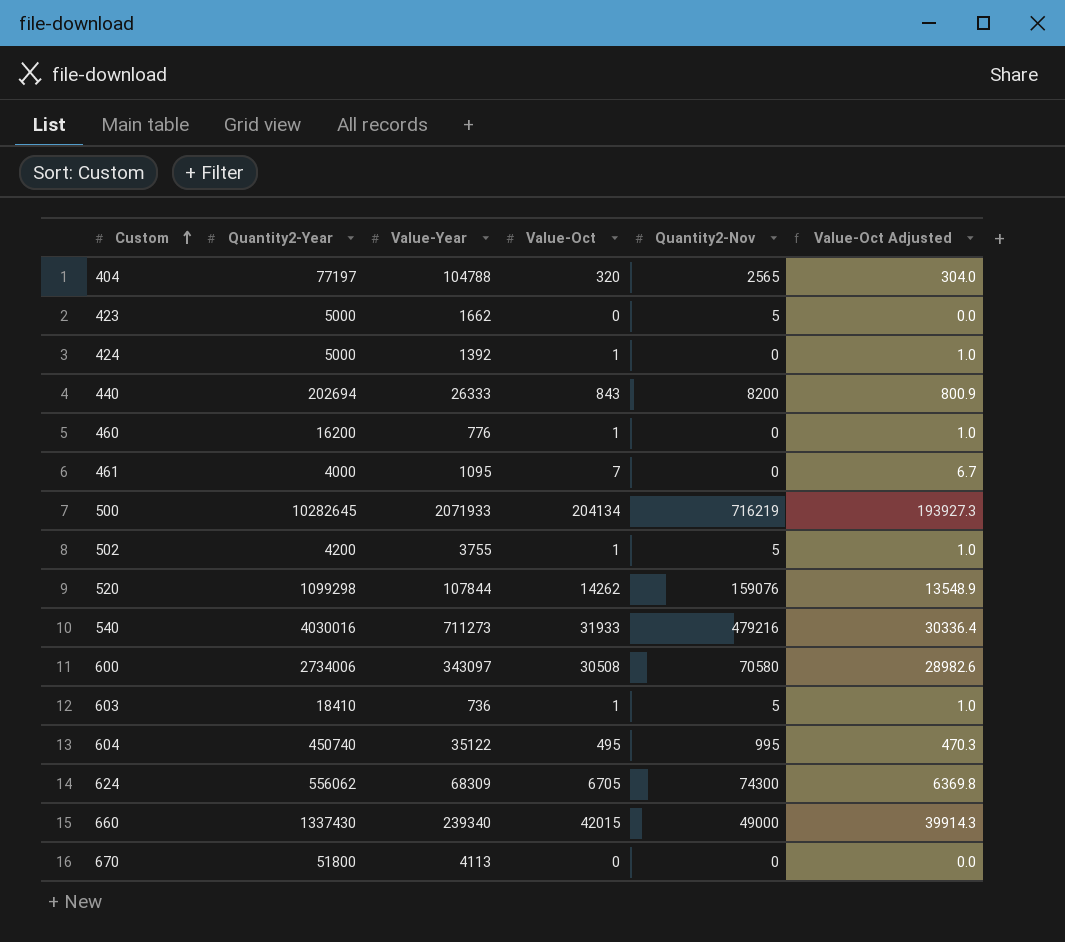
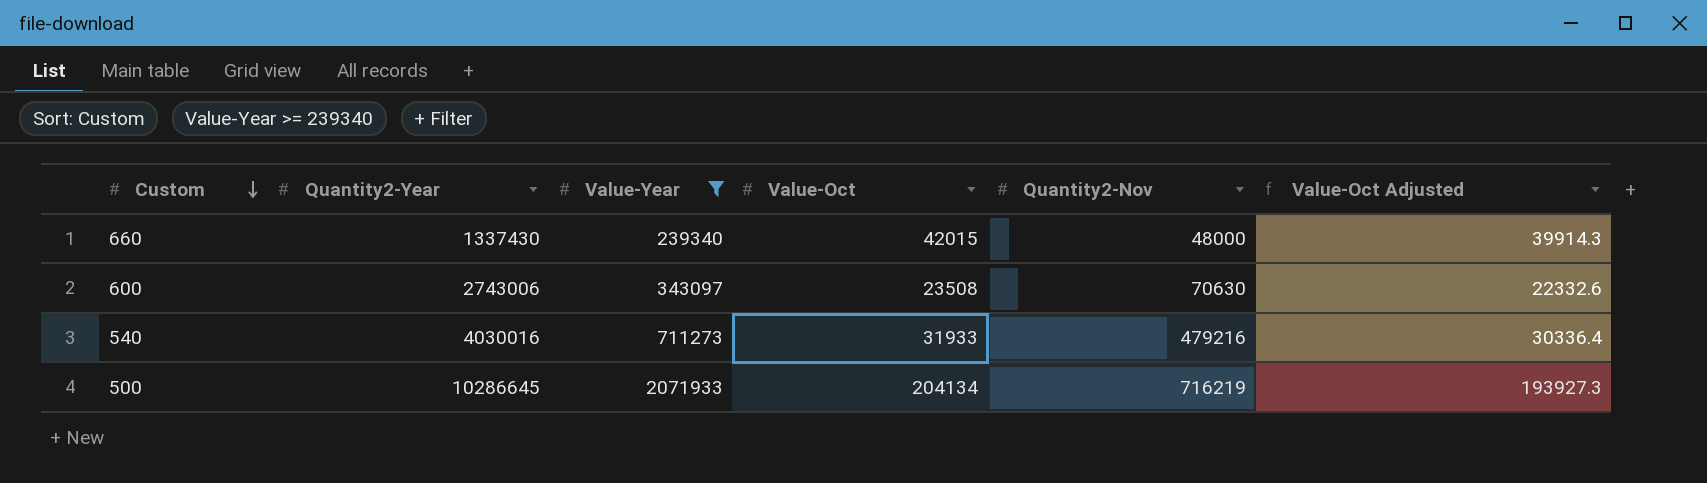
filter: none -> Value-Year >= 239340
row order: Custom ascending -> Custom descending
660 | Quantity2-Nov: 49000 -> 48000
600 | Quantity2-Year: 2734006 -> 2743006
600 | Value-Oct: 30508 -> 23508
600 | Quantity2-Nov: 70580 -> 70630
600 | Value-Oct Adjusted: 28982.6 -> 22332.6
500 | Quantity2-Year: 10282645 -> 10286645

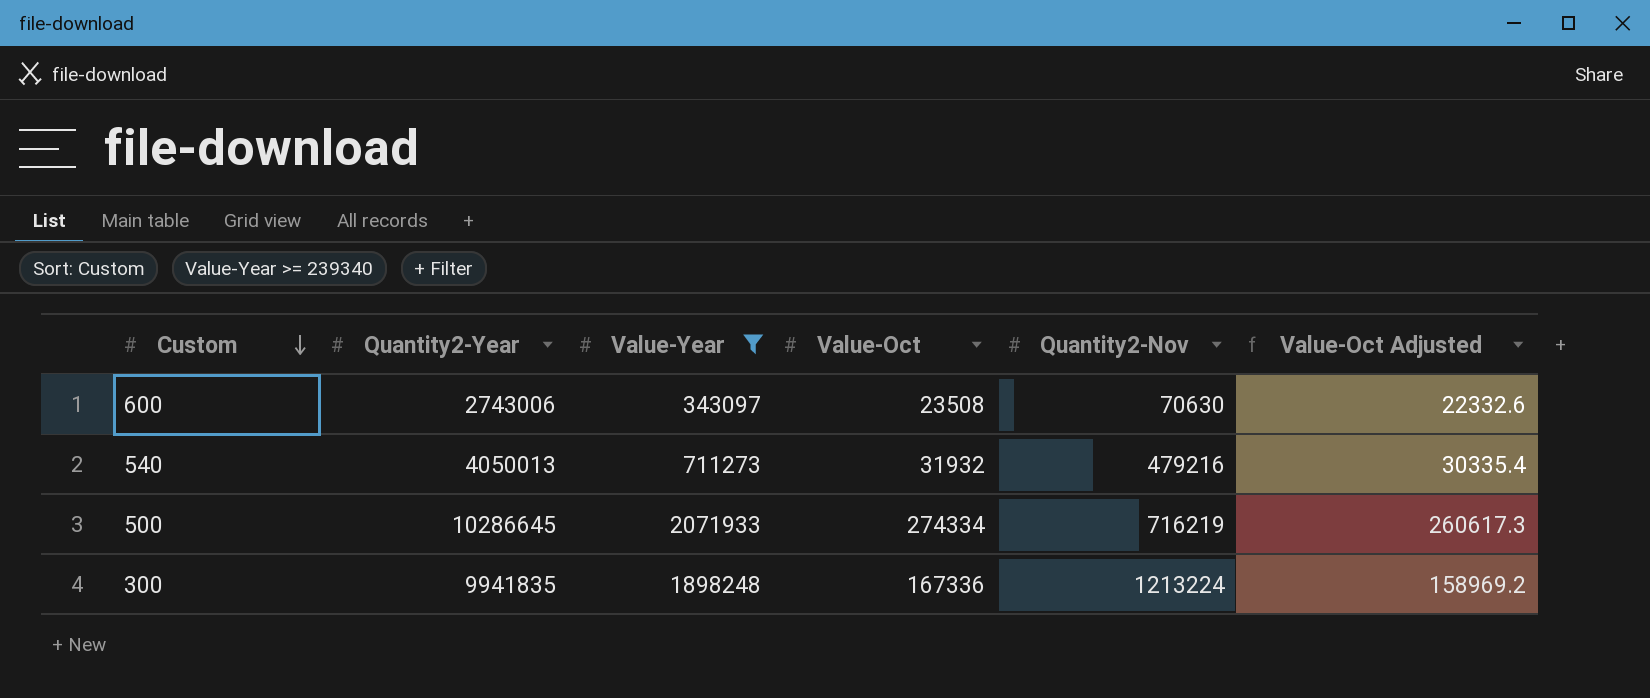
row 660: 1337430 | 239340 | 42015 | 48000 | 39914.3 -> none
540 | Quantity2-Year: 4030016 -> 4050013
540 | Value-Oct: 31933 -> 31932
540 | Value-Oct Adjusted: 30336.4 -> 30335.4
500 | Value-Oct: 204134 -> 274334
500 | Value-Oct Adjusted: 193927.3 -> 260617.3
row 300: none -> 9941835 | 1898248 | 167336 | 1213224 | 158969.2

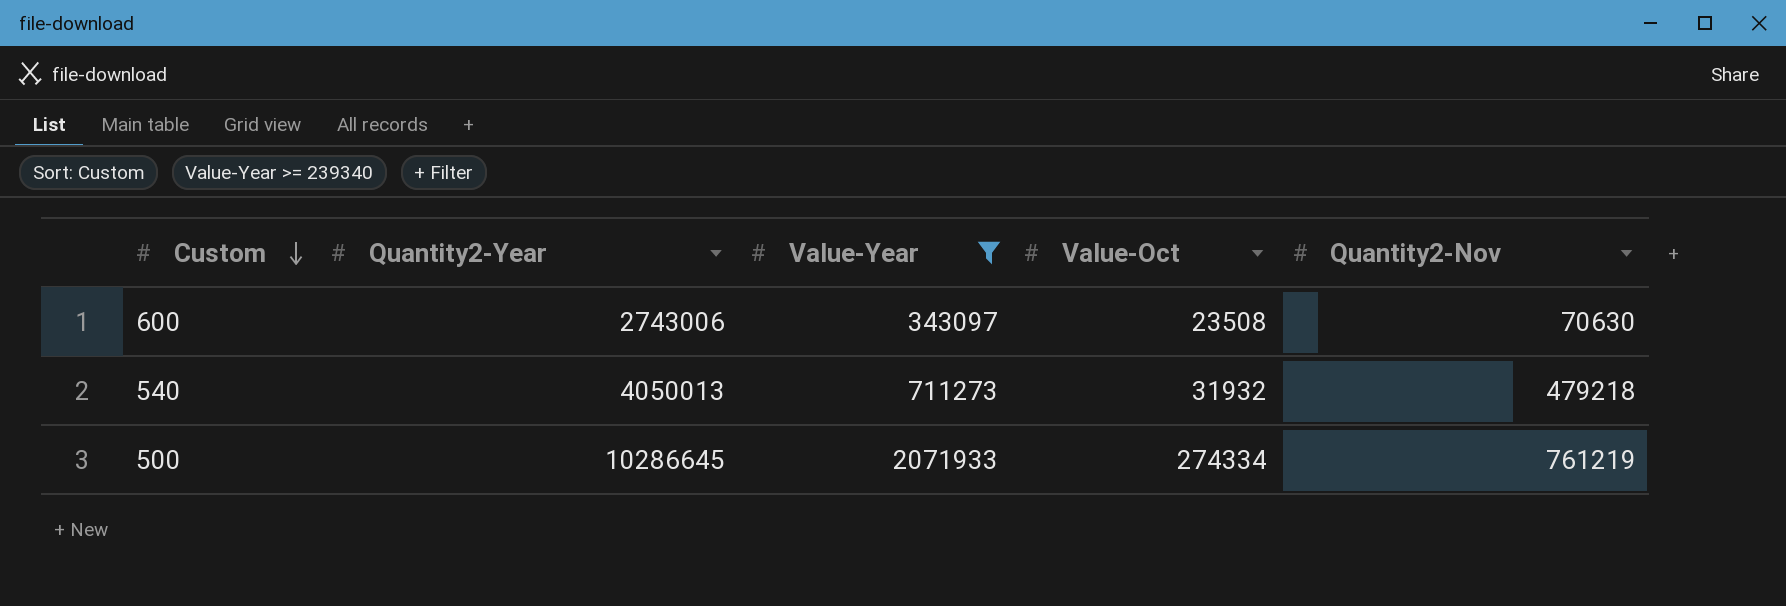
column Value-Oct Adjusted | formula: [Value-Oct] * 0.95 -> none
row 300: 9941835 | 1898248 | 167336 | 1213224 | 158969.2 -> none
540 | Quantity2-Nov: 479216 -> 479218
500 | Quantity2-Nov: 716219 -> 761219

